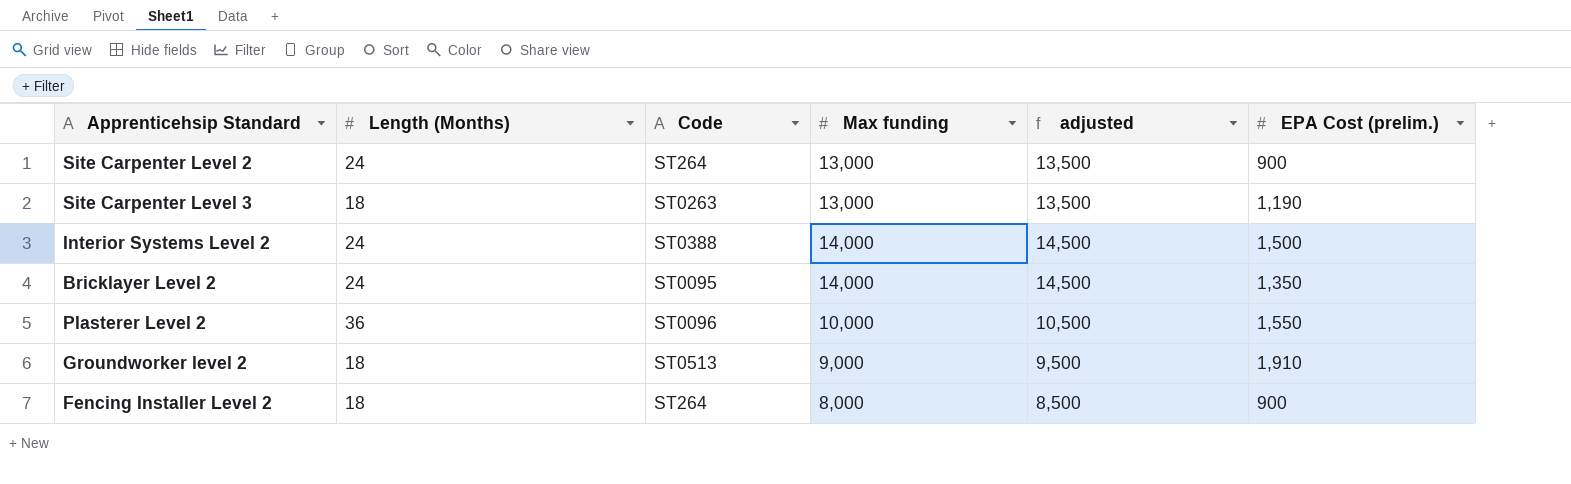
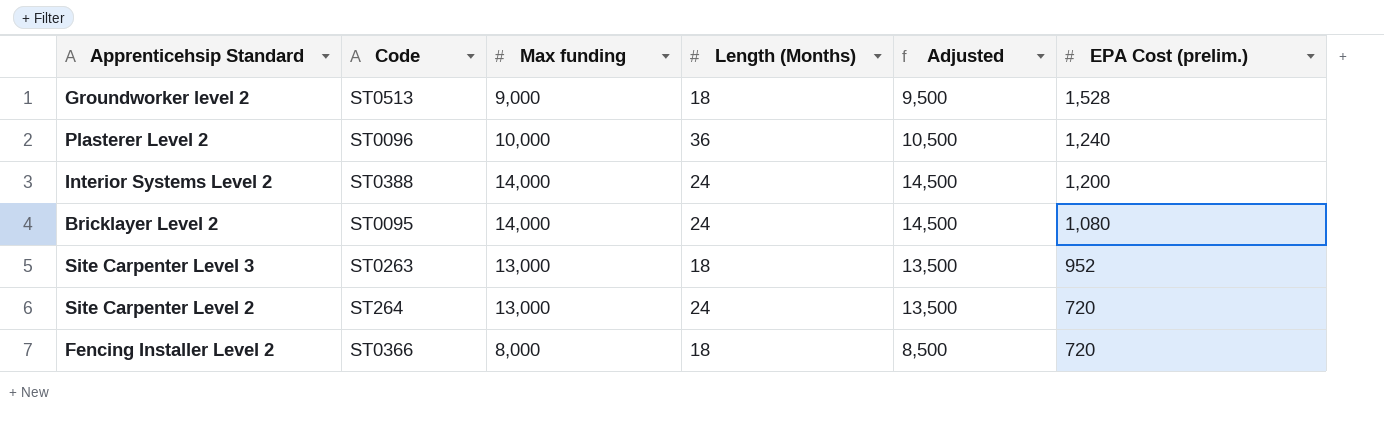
row order: none -> EPA Cost (prelim.) descending
column Length (Months) | position: 2 -> 4
column name: adjusted -> Adjusted
Groundworker level 2 | EPA Cost (prelim.): 1,910 -> 1,528
Plasterer Level 2 | EPA Cost (prelim.): 1,550 -> 1,240
Interior Systems Level 2 | EPA Cost (prelim.): 1,500 -> 1,200
Bricklayer Level 2 | EPA Cost (prelim.): 1,350 -> 1,080
Site Carpenter Level 3 | EPA Cost (prelim.): 1,190 -> 952
Site Carpenter Level 2 | EPA Cost (prelim.): 900 -> 720
Fencing Installer Level 2 | Code: ST264 -> ST0366
Fencing Installer Level 2 | EPA Cost (prelim.): 900 -> 720

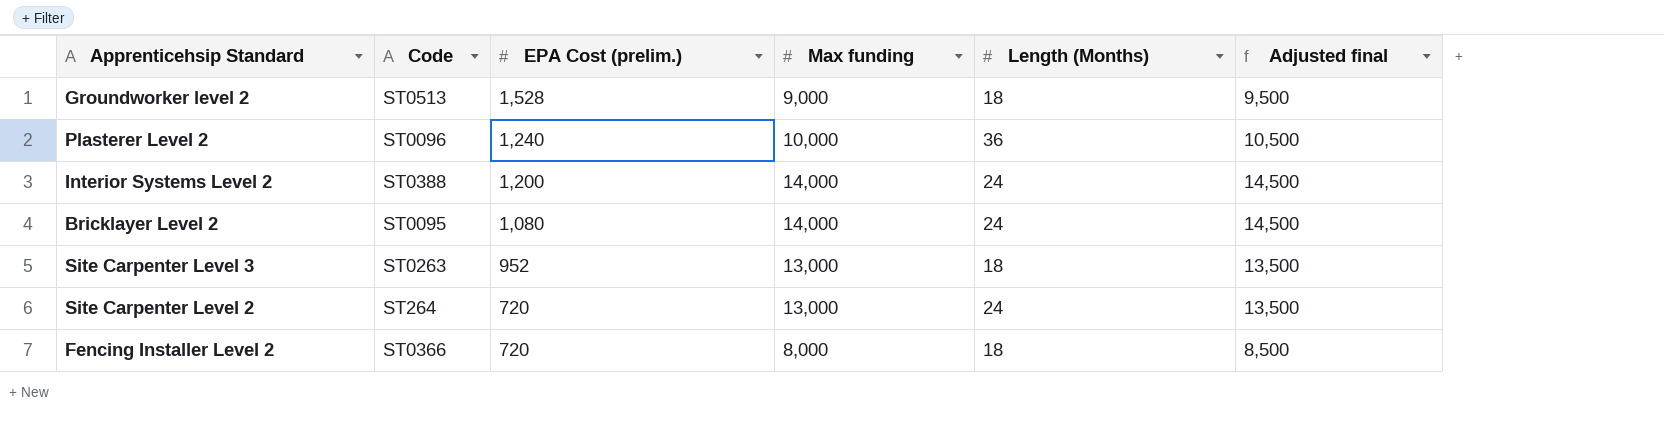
column EPA Cost (prelim.) | position: 6 -> 3
column name: Adjusted -> Adjusted final

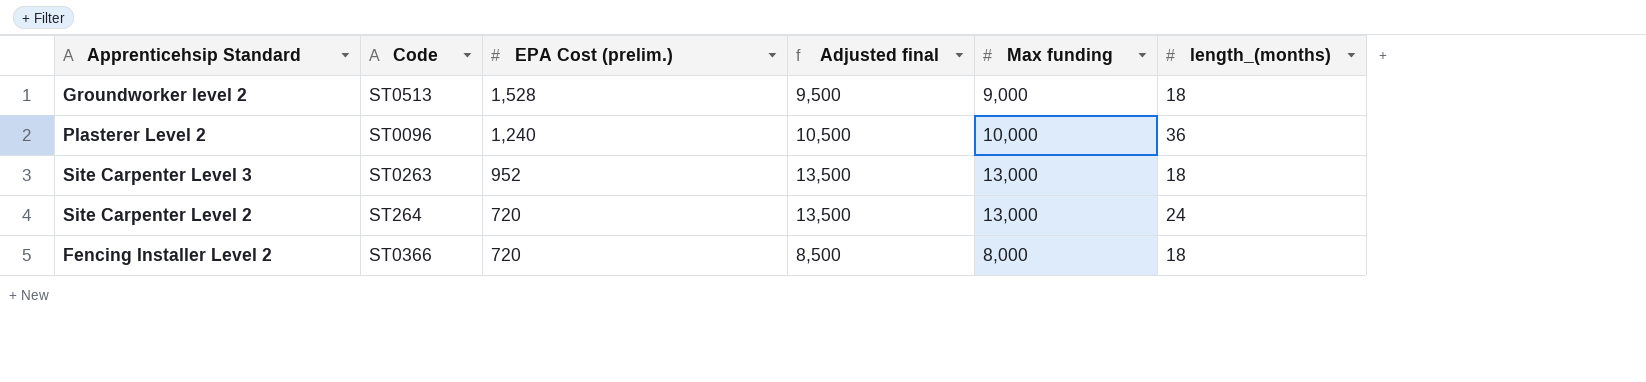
column Adjusted final | position: 6 -> 4
column name: Length (Months) -> length_(months)
row Interior Systems Level 2: ST0388 | 1,200 | 14,000 | 24 | 14,500 -> none
row Bricklayer Level 2: ST0095 | 1,080 | 14,000 | 24 | 14,500 -> none

